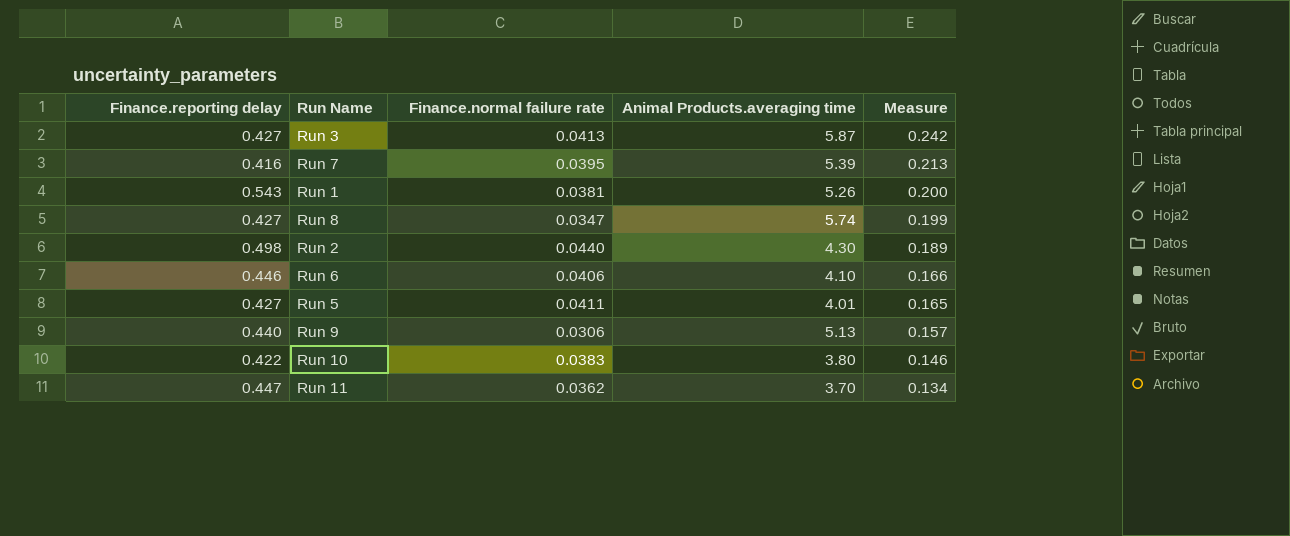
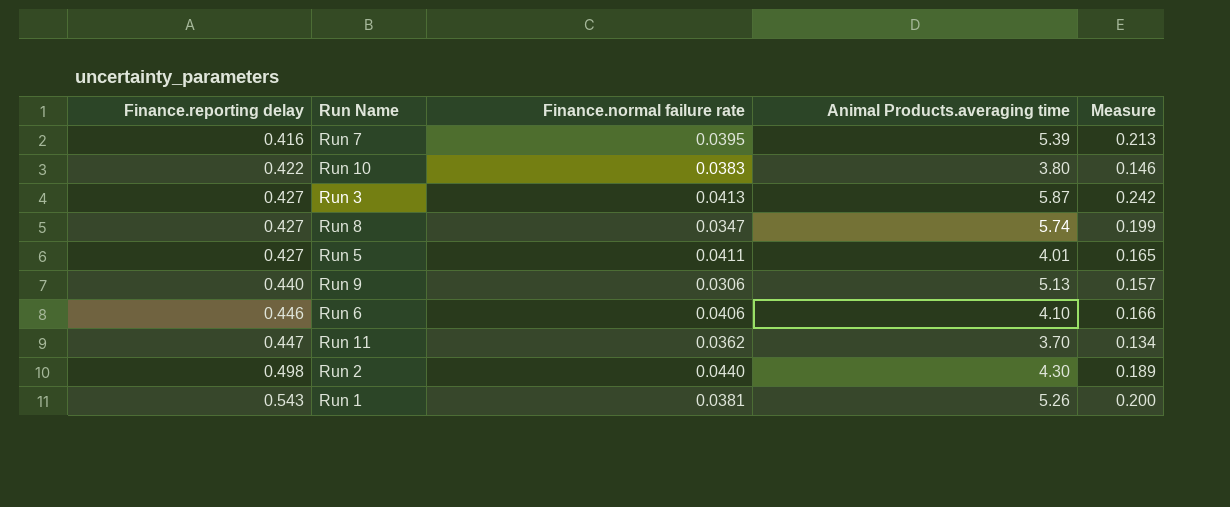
row order: Measure descending -> Finance.reporting delay ascending

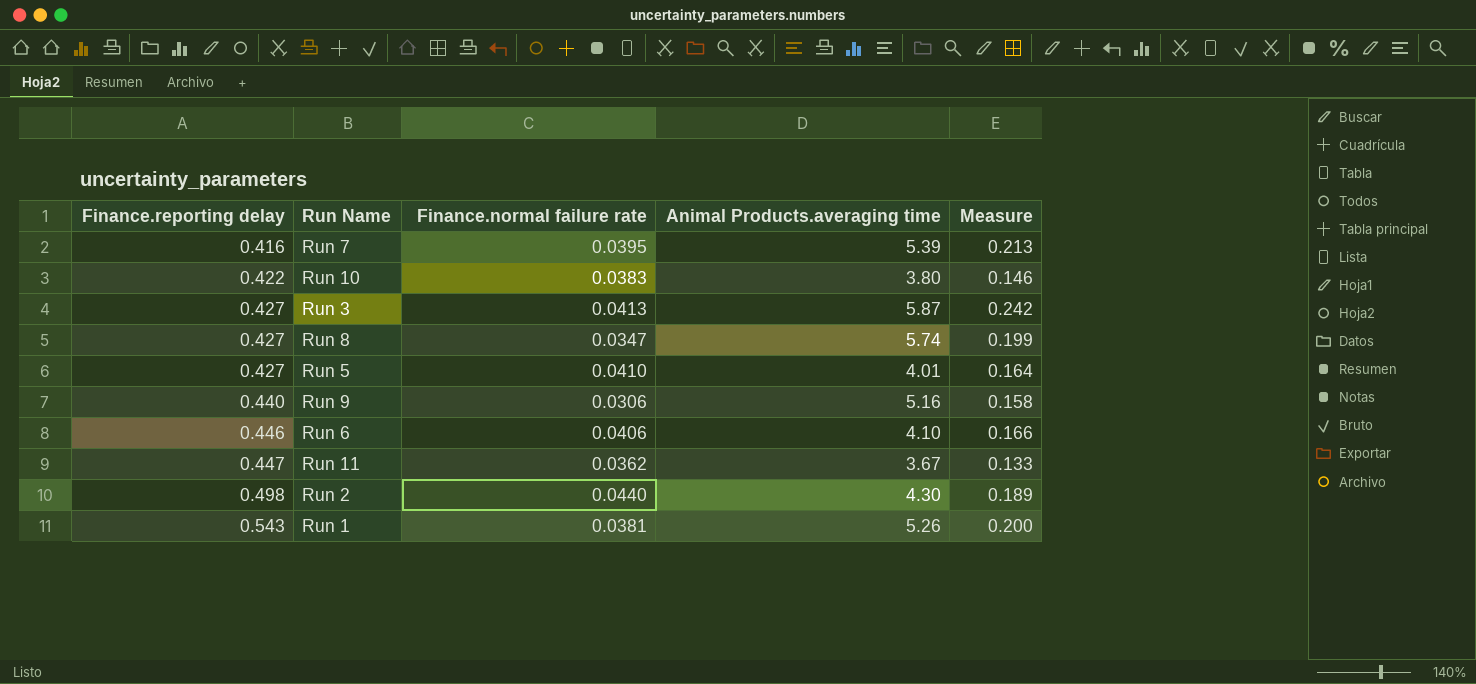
Run 5 | Finance.normal failure rate: 0.0411 -> 0.0410
Run 5 | Measure: 0.165 -> 0.164
Run 9 | Animal Products.averaging time: 5.13 -> 5.16
Run 9 | Measure: 0.157 -> 0.158
Run 11 | Animal Products.averaging time: 3.70 -> 3.67
Run 11 | Measure: 0.134 -> 0.133

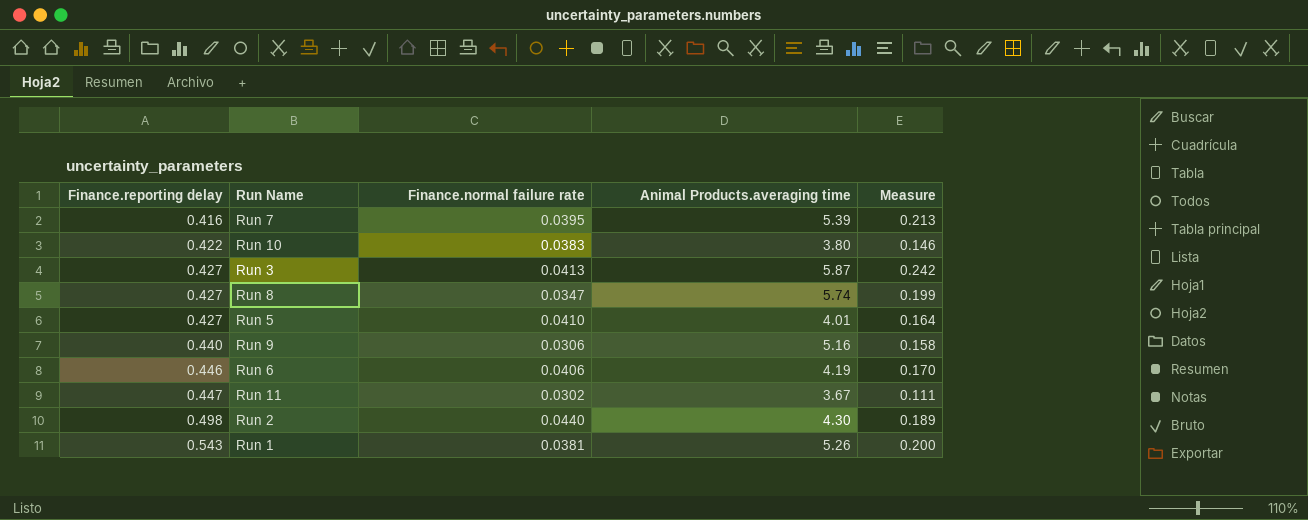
Run 6 | Animal Products.averaging time: 4.10 -> 4.19
Run 6 | Measure: 0.166 -> 0.170
Run 11 | Finance.normal failure rate: 0.0362 -> 0.0302
Run 11 | Measure: 0.133 -> 0.111

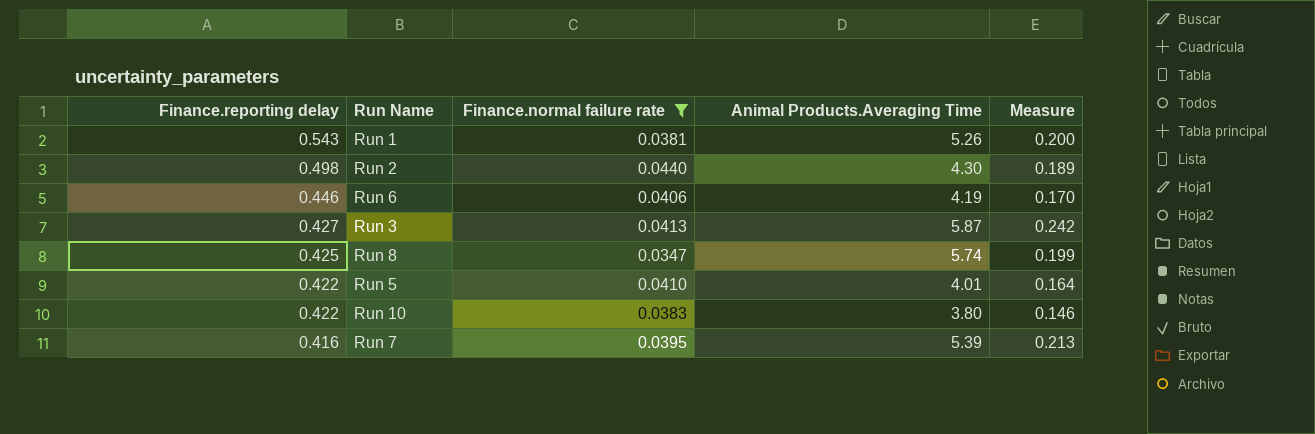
filter: none -> Finance.normal failure rate >= 0.0347
row order: Finance.reporting delay ascending -> Finance.reporting delay descending
column name: Animal Products.averaging time -> Animal Products.Averaging Time
Run 8 | Finance.reporting delay: 0.427 -> 0.425
Run 5 | Finance.reporting delay: 0.427 -> 0.422

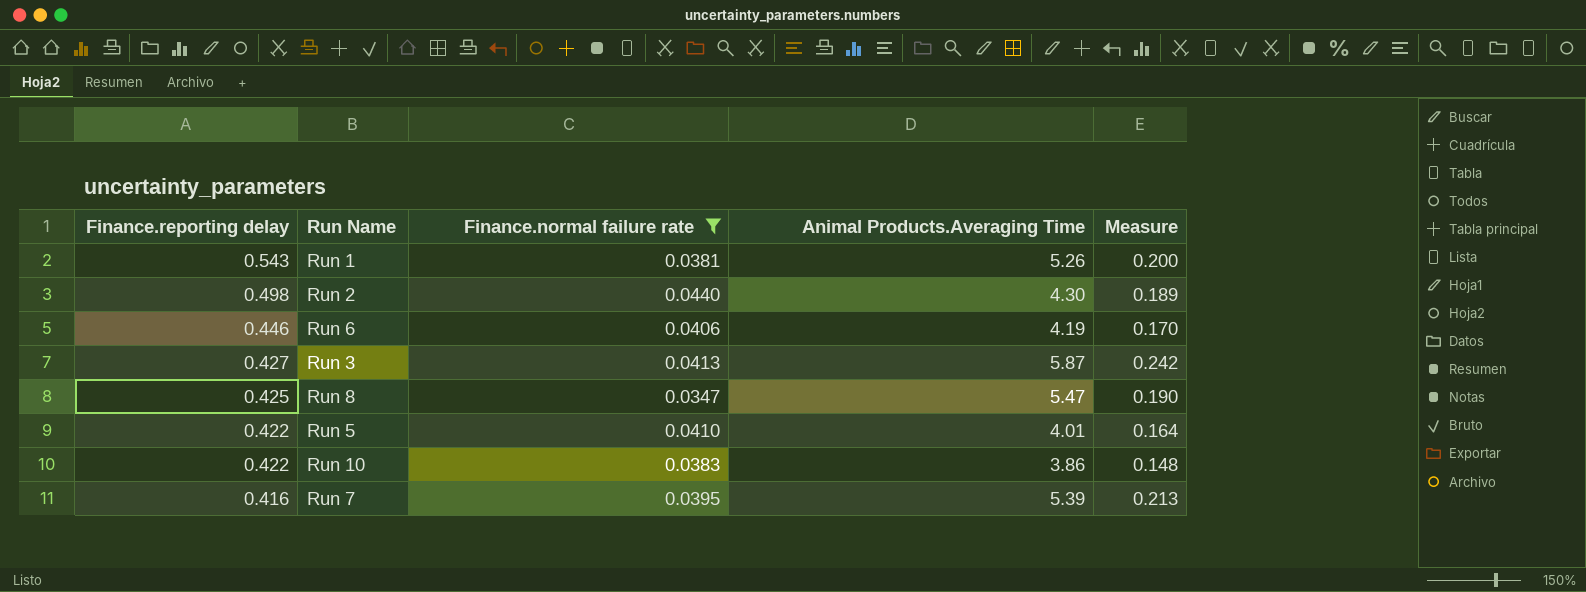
Run 8 | Animal Products.Averaging Time: 5.74 -> 5.47
Run 8 | Measure: 0.199 -> 0.190
Run 10 | Animal Products.Averaging Time: 3.80 -> 3.86
Run 10 | Measure: 0.146 -> 0.148

